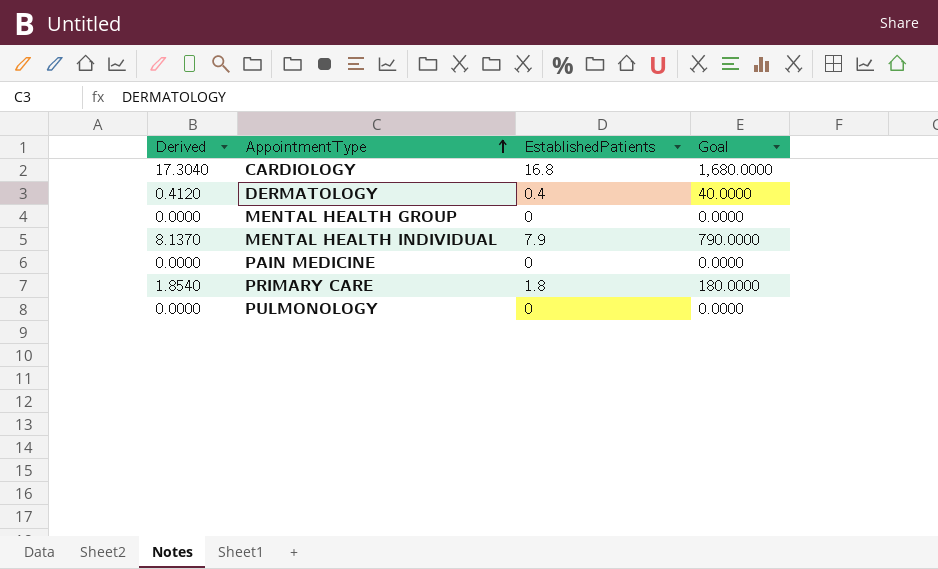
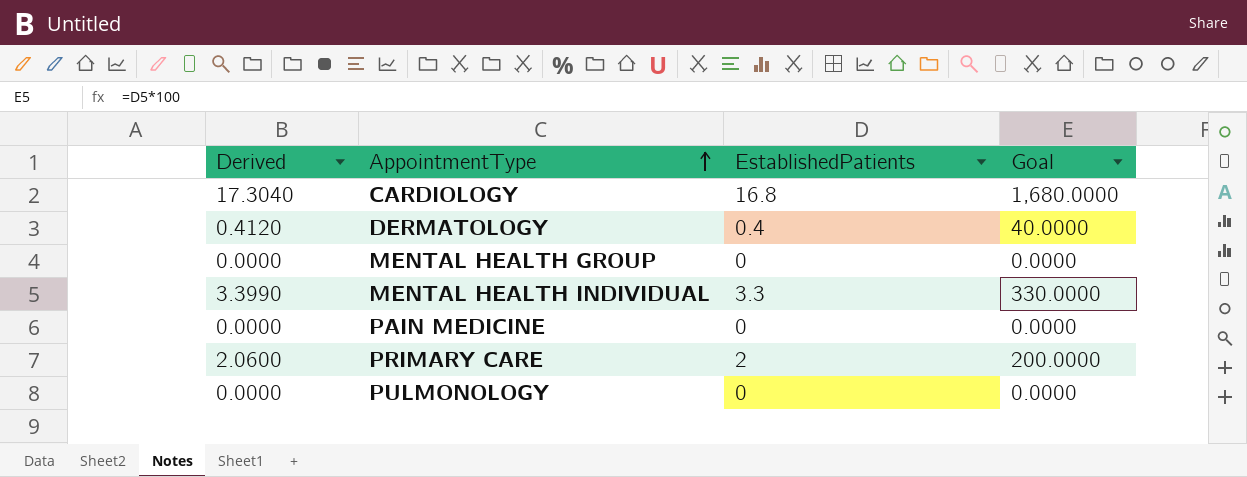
MENTAL HEALTH INDIVIDUAL | Derived: 8.1370 -> 3.3990
MENTAL HEALTH INDIVIDUAL | EstablishedPatients: 7.9 -> 3.3
MENTAL HEALTH INDIVIDUAL | Goal: 790.0000 -> 330.0000
PRIMARY CARE | Derived: 1.8540 -> 2.0600
PRIMARY CARE | EstablishedPatients: 1.8 -> 2
PRIMARY CARE | Goal: 180.0000 -> 200.0000

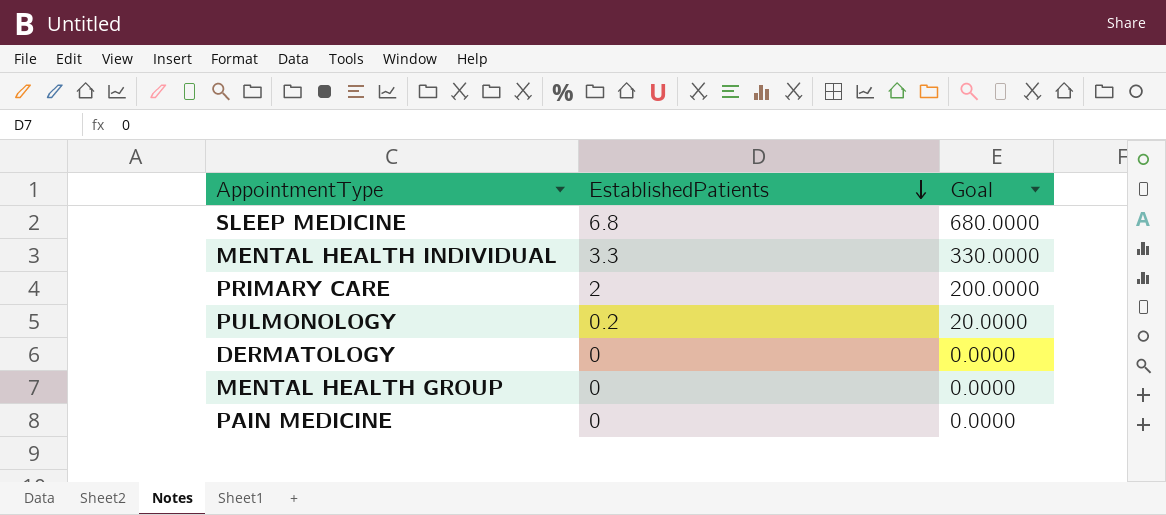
row order: AppointmentType ascending -> EstablishedPatients descending
column Derived | formula: [EstablishedPatients] * 1.03 -> none
row CARDIOLOGY: 17.3040 | 16.8 | 1,680.0000 -> none
row SLEEP MEDICINE: none -> 6.8 | 680.0000
PULMONOLOGY | EstablishedPatients: 0 -> 0.2
PULMONOLOGY | Goal: 0.0000 -> 20.0000
DERMATOLOGY | EstablishedPatients: 0.4 -> 0
DERMATOLOGY | Goal: 40.0000 -> 0.0000

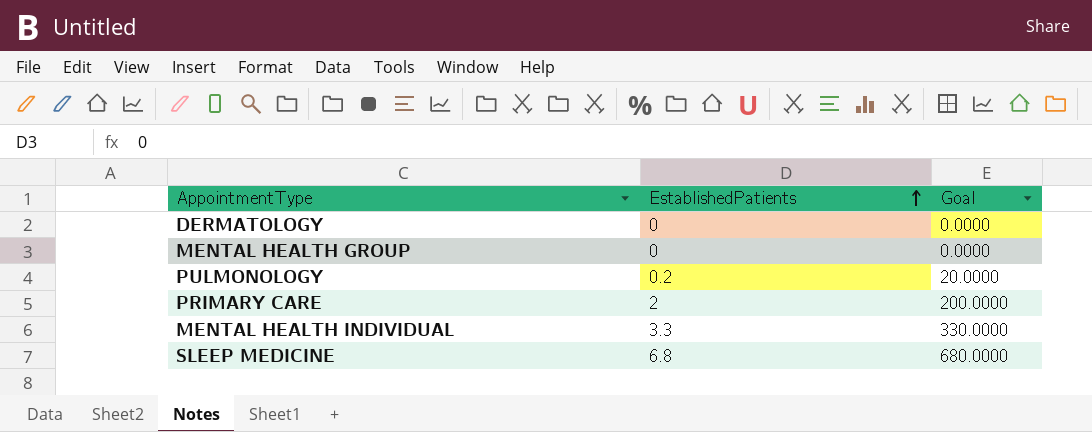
row order: EstablishedPatients descending -> EstablishedPatients ascending
row PAIN MEDICINE: 0 | 0.0000 -> none

